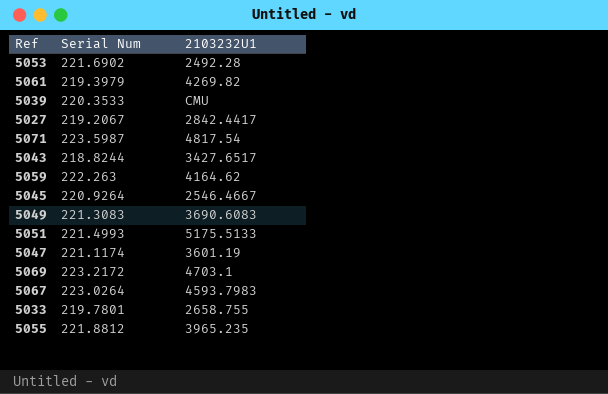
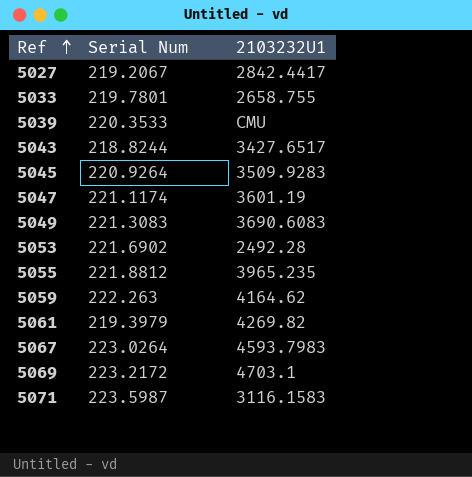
row order: none -> Ref ascending
row 5051: 221.4993 | 5175.5133 -> none
5045 | 2103232U1: 2546.4667 -> 3509.9283
5071 | 2103232U1: 4817.54 -> 3116.1583

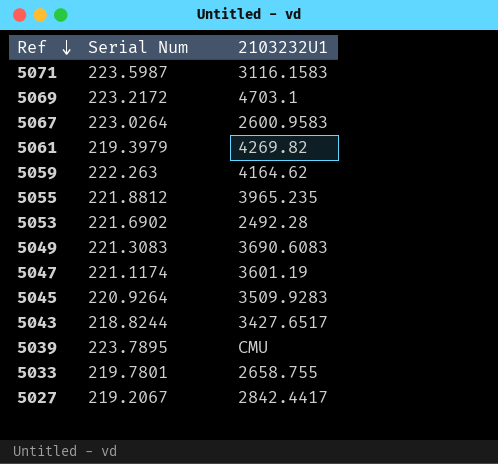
row order: Ref ascending -> Ref descending
5067 | 2103232U1: 4593.7983 -> 2600.9583
5039 | Serial Num: 220.3533 -> 223.7895

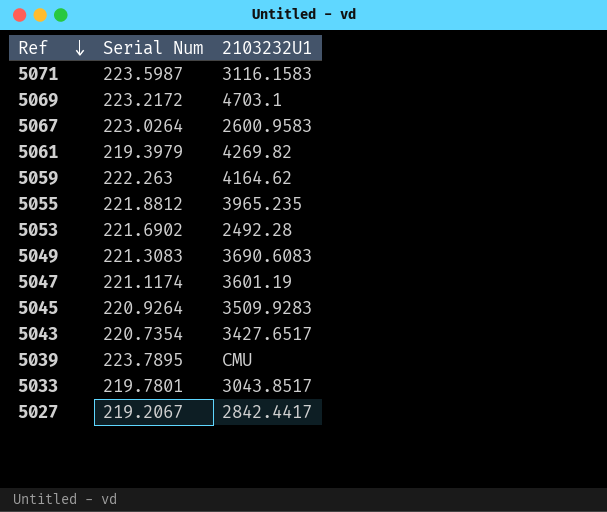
5043 | Serial Num: 218.8244 -> 220.7354
5033 | 2103232U1: 2658.755 -> 3043.8517

